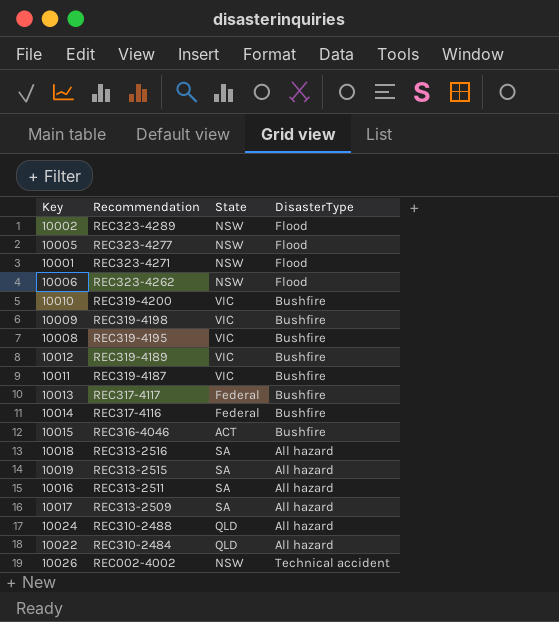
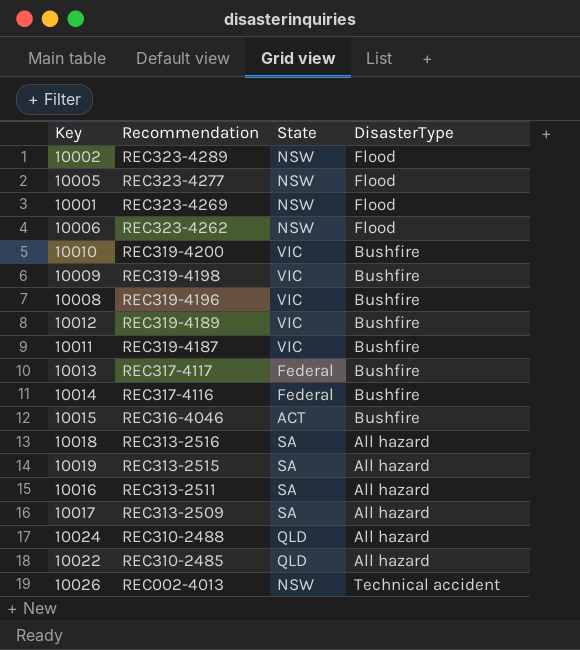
10001 | Recommendation: REC323-4271 -> REC323-4269
10008 | Recommendation: REC319-4195 -> REC319-4196
10022 | Recommendation: REC310-2484 -> REC310-2485
10026 | Recommendation: REC002-4002 -> REC002-4013

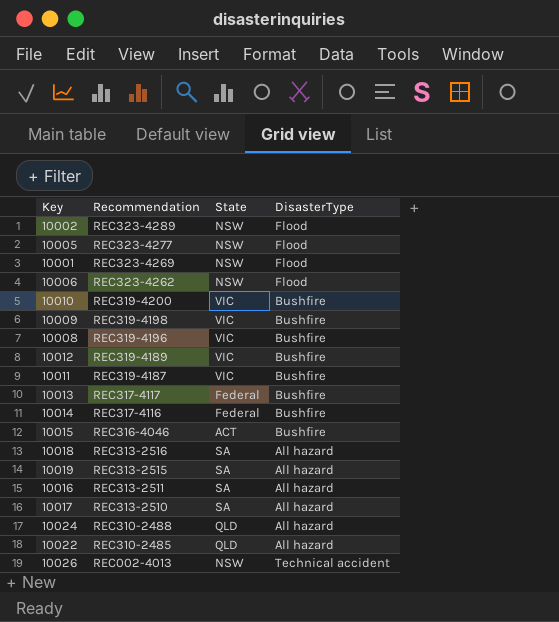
10017 | Recommendation: REC313-2509 -> REC313-2510

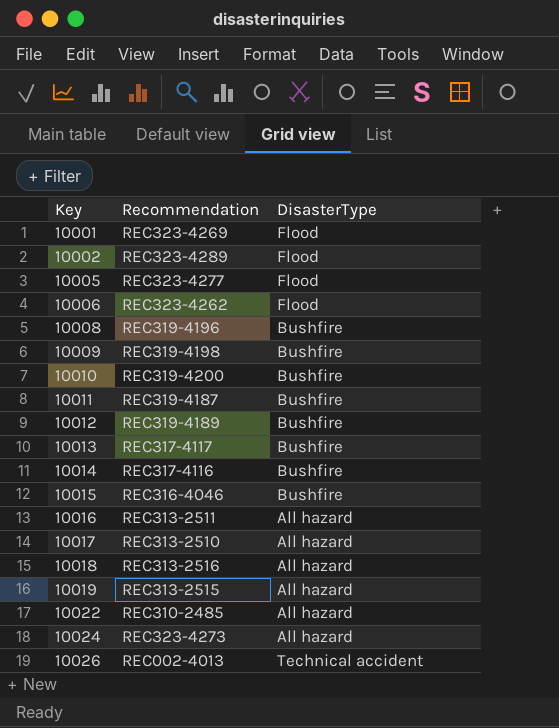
row order: Recommendation descending -> Key ascending
column State | position: 3 -> none
10024 | Recommendation: REC310-2488 -> REC323-4273

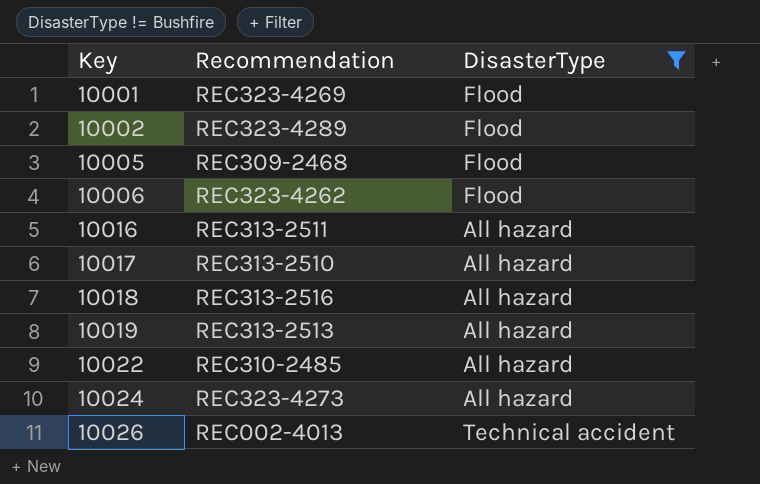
filter: none -> DisasterType != Bushfire
10005 | Recommendation: REC323-4277 -> REC309-2468
10019 | Recommendation: REC313-2515 -> REC313-2513

